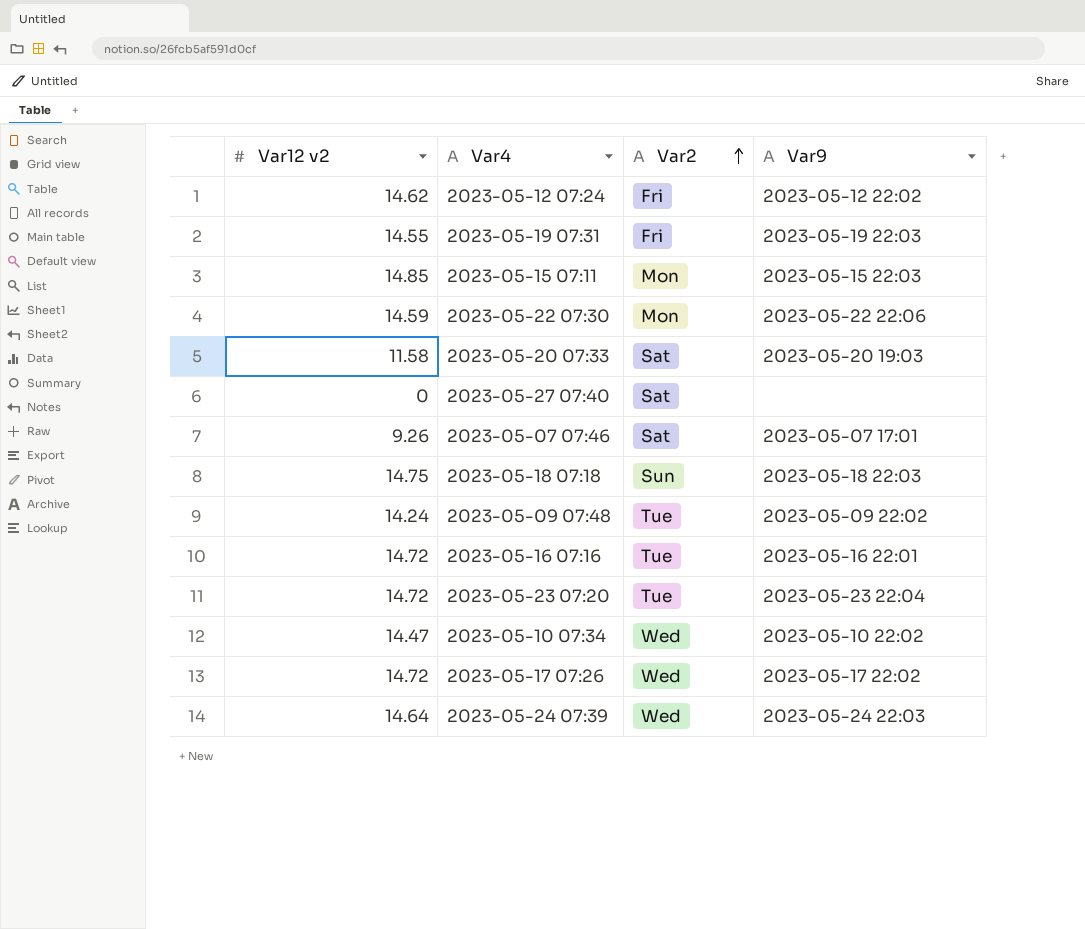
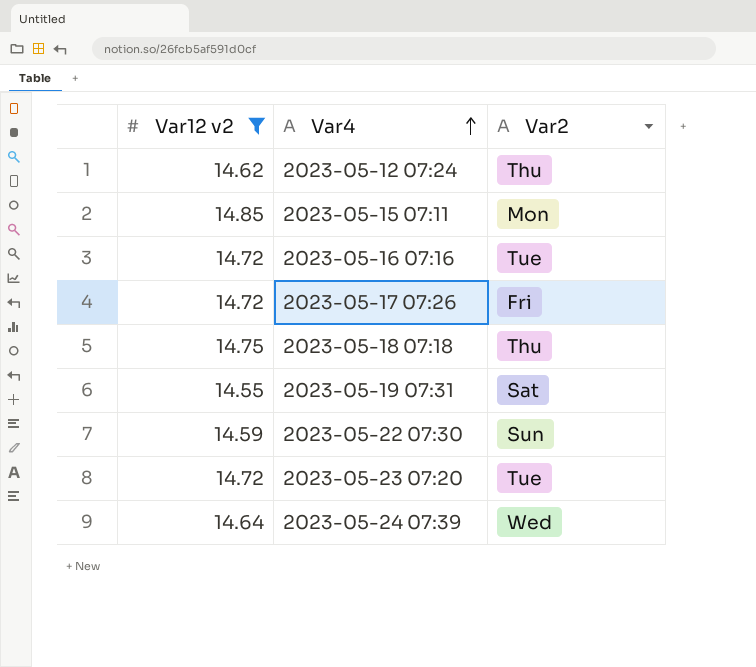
filter: none -> Var12 v2 >= 14.55
row order: Var2 ascending -> Var4 ascending
column Var9 | position: 4 -> none
2023-05-12 07:24 | Var2: Fri -> Thu
2023-05-17 07:26 | Var2: Wed -> Fri
2023-05-18 07:18 | Var2: Sun -> Thu
2023-05-19 07:31 | Var2: Fri -> Sat
2023-05-22 07:30 | Var2: Mon -> Sun

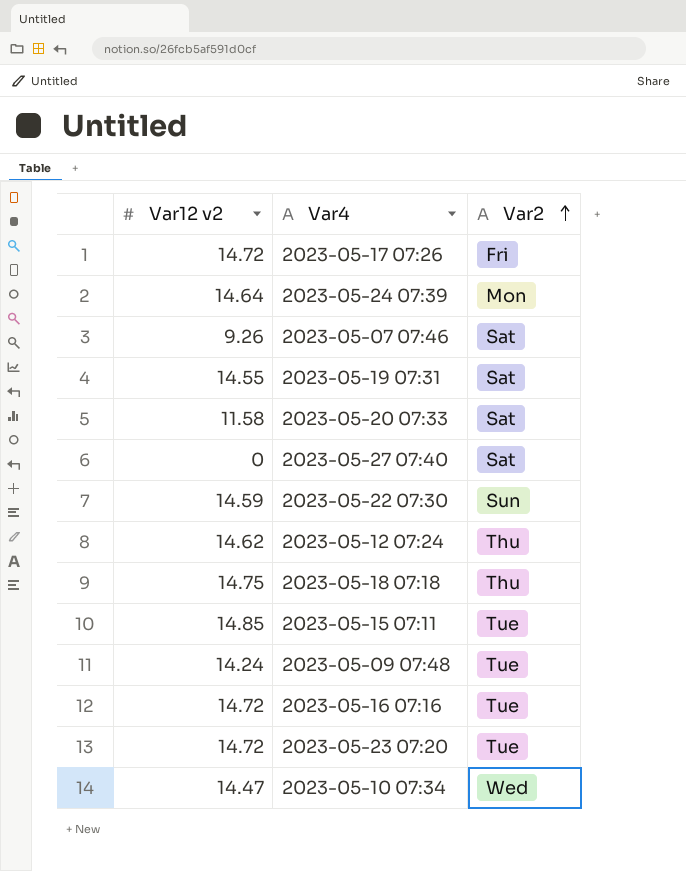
filter: Var12 v2 >= 14.55 -> none
row order: Var4 ascending -> Var2 ascending
2023-05-24 07:39 | Var2: Wed -> Mon
2023-05-15 07:11 | Var2: Mon -> Tue

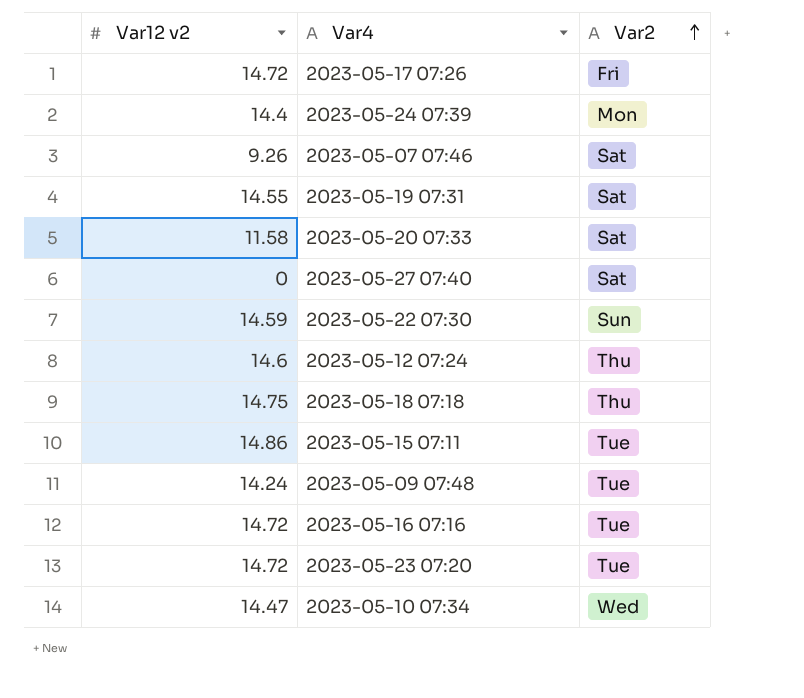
2023-05-24 07:39 | Var12 v2: 14.64 -> 14.4
2023-05-12 07:24 | Var12 v2: 14.62 -> 14.6
2023-05-15 07:11 | Var12 v2: 14.85 -> 14.86

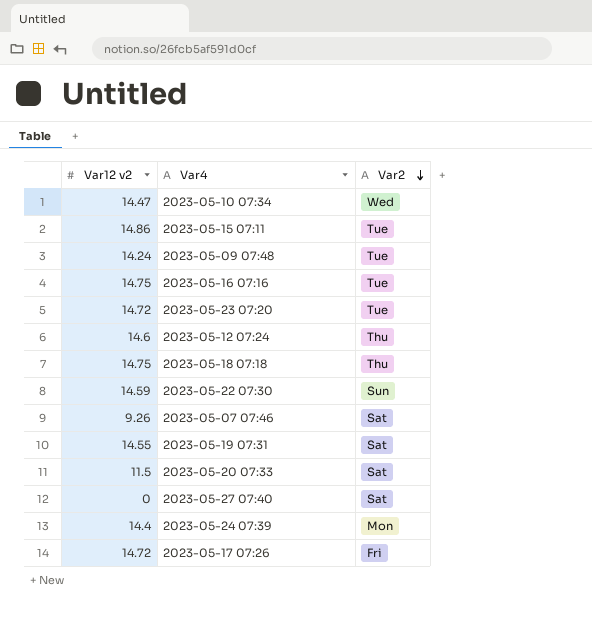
row order: Var2 ascending -> Var2 descending
2023-05-16 07:16 | Var12 v2: 14.72 -> 14.75
2023-05-20 07:33 | Var12 v2: 11.58 -> 11.5

